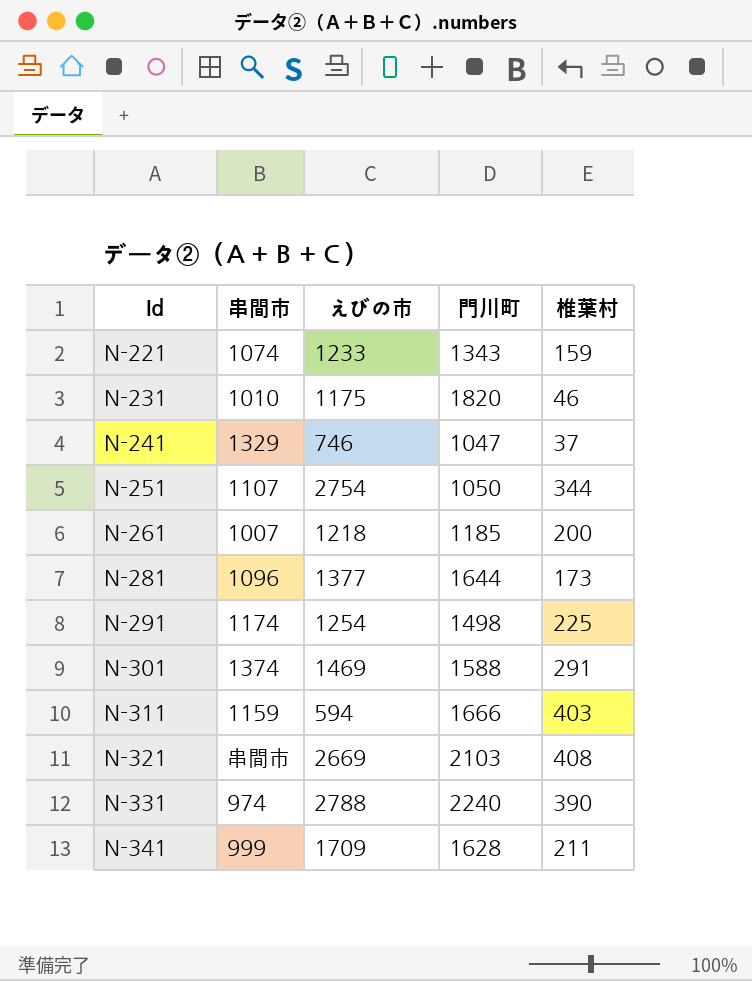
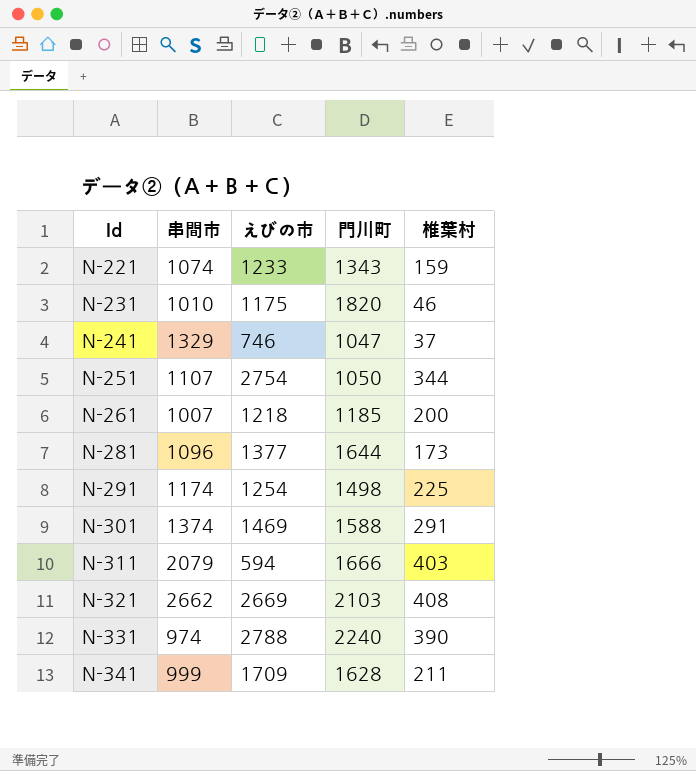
N-311 | 串間市: 1159 -> 2079
N-321 | 串間市: 串間市 -> 2662

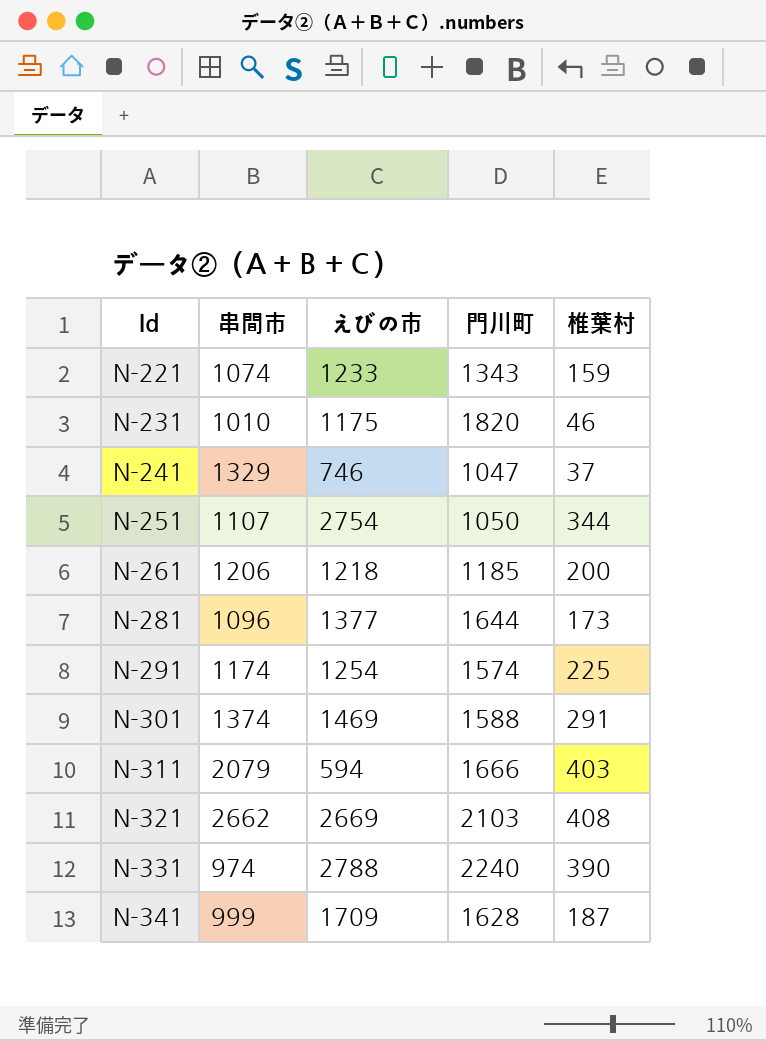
N-261 | 串間市: 1007 -> 1206
N-291 | 門川町: 1498 -> 1574
N-341 | 椎葉村: 211 -> 187

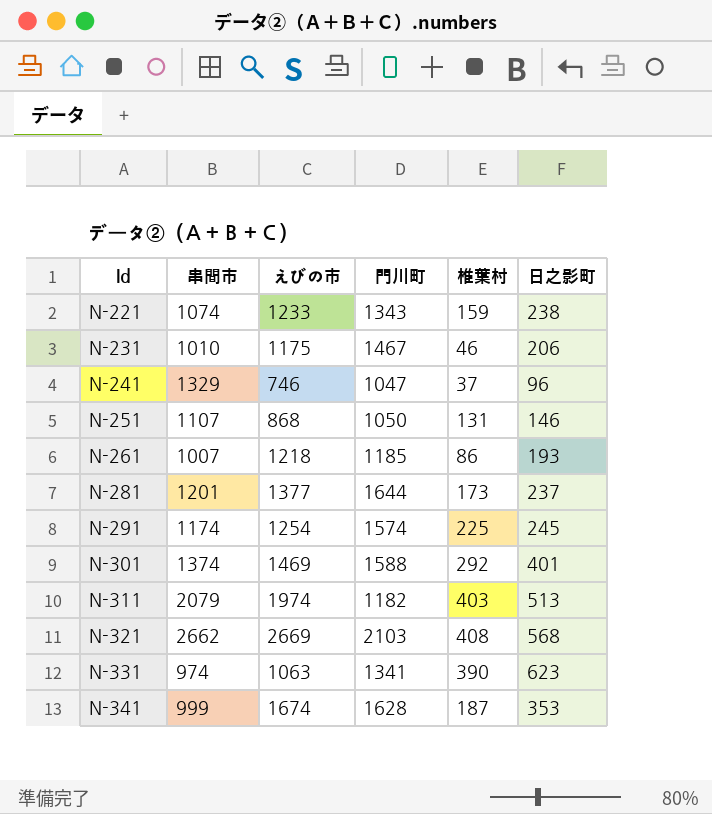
column 日之影町 | position: none -> 6
N-231 | 門川町: 1820 -> 1467
N-251 | えびの市: 2754 -> 868
N-251 | 椎葉村: 344 -> 131
N-261 | 串間市: 1206 -> 1007
N-261 | 椎葉村: 200 -> 86
N-281 | 串間市: 1096 -> 1201
N-301 | 椎葉村: 291 -> 292
N-311 | えびの市: 594 -> 1974
N-311 | 門川町: 1666 -> 1182
N-331 | えびの市: 2788 -> 1063
N-331 | 門川町: 2240 -> 1341
N-341 | えびの市: 1709 -> 1674

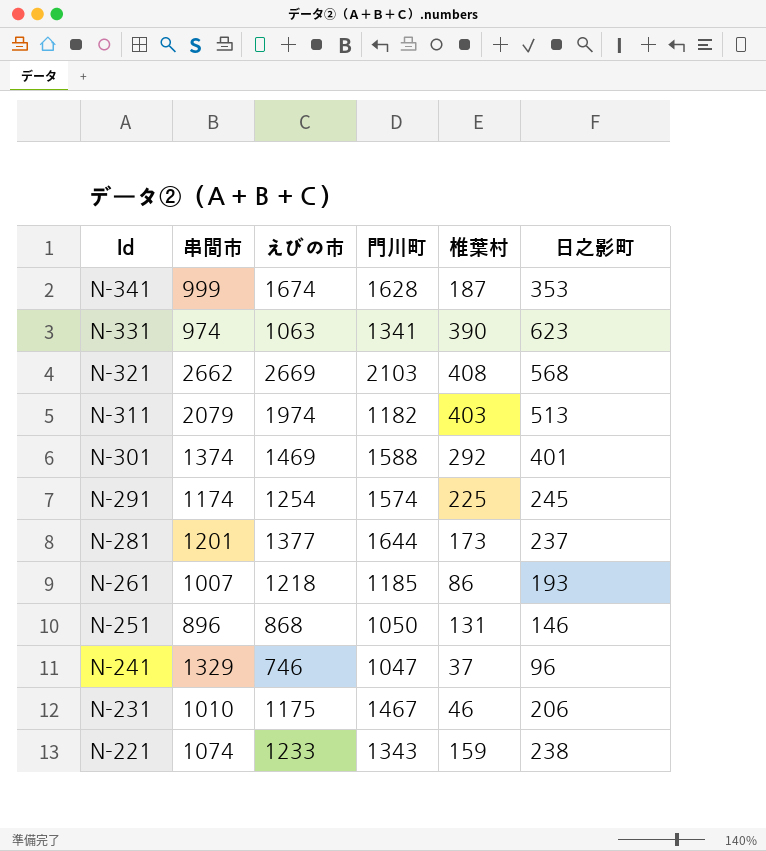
row order: Id ascending -> Id descending
N-251 | 串間市: 1107 -> 896

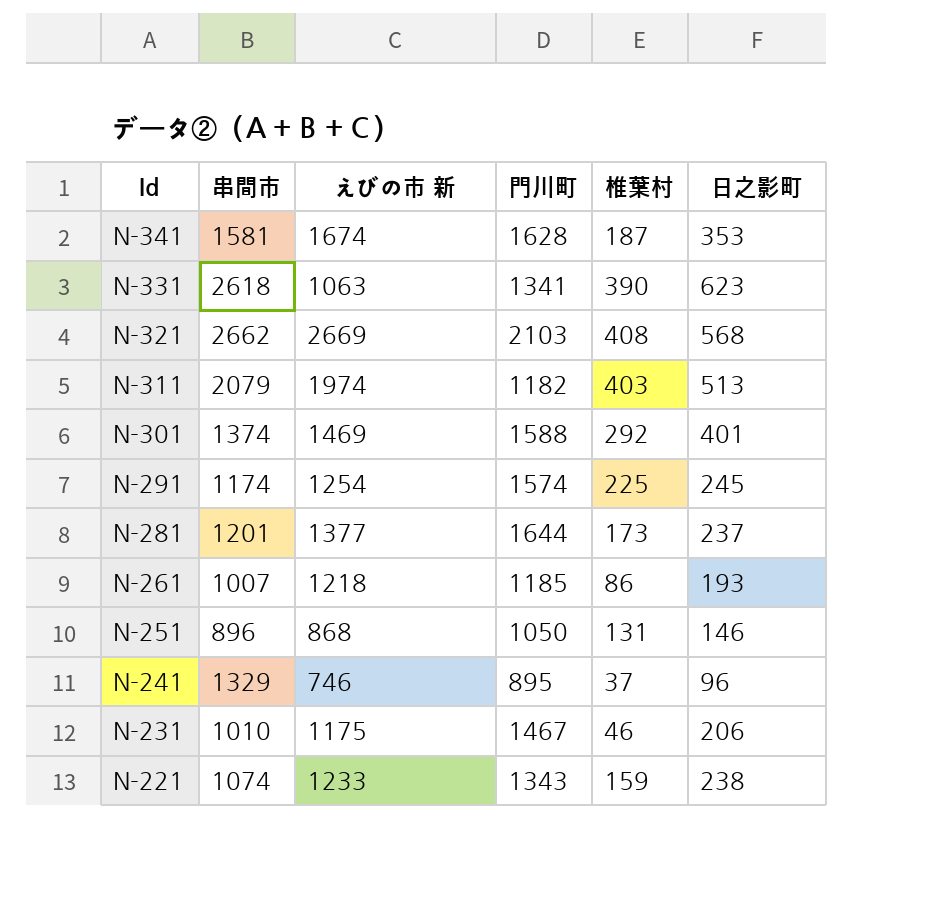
column name: えびの市 -> えびの市 新
N-341 | 串間市: 999 -> 1581
N-331 | 串間市: 974 -> 2618
N-241 | 門川町: 1047 -> 895

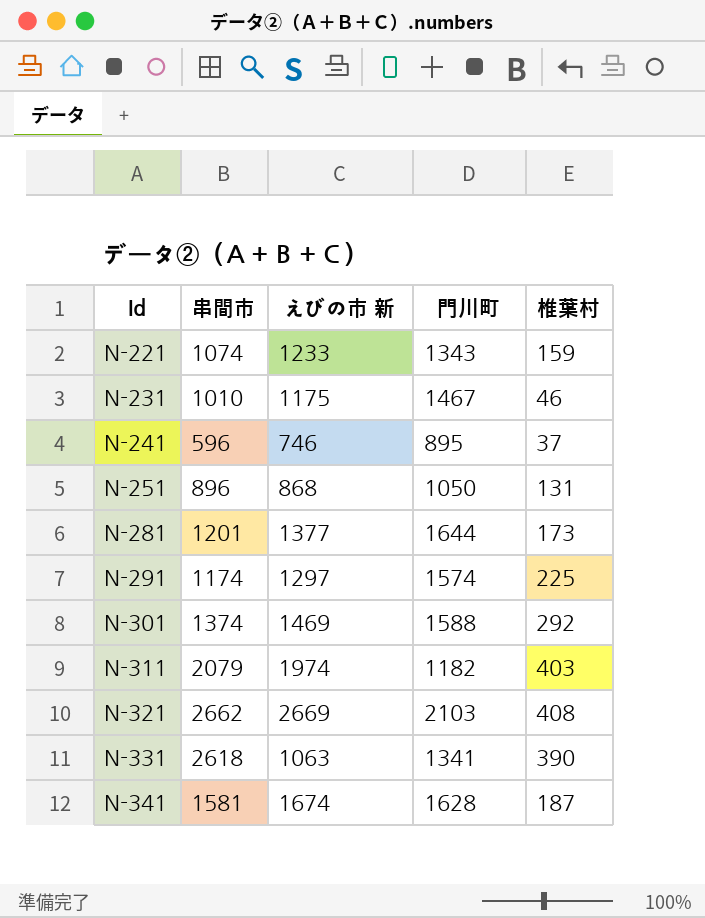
row order: Id descending -> Id ascending
column 日之影町 | position: 6 -> none
row N-261: 1007 | 1218 | 1185 | 86 | 193 -> none
N-241 | 串間市: 1329 -> 596
N-291 | えびの市 新: 1254 -> 1297

